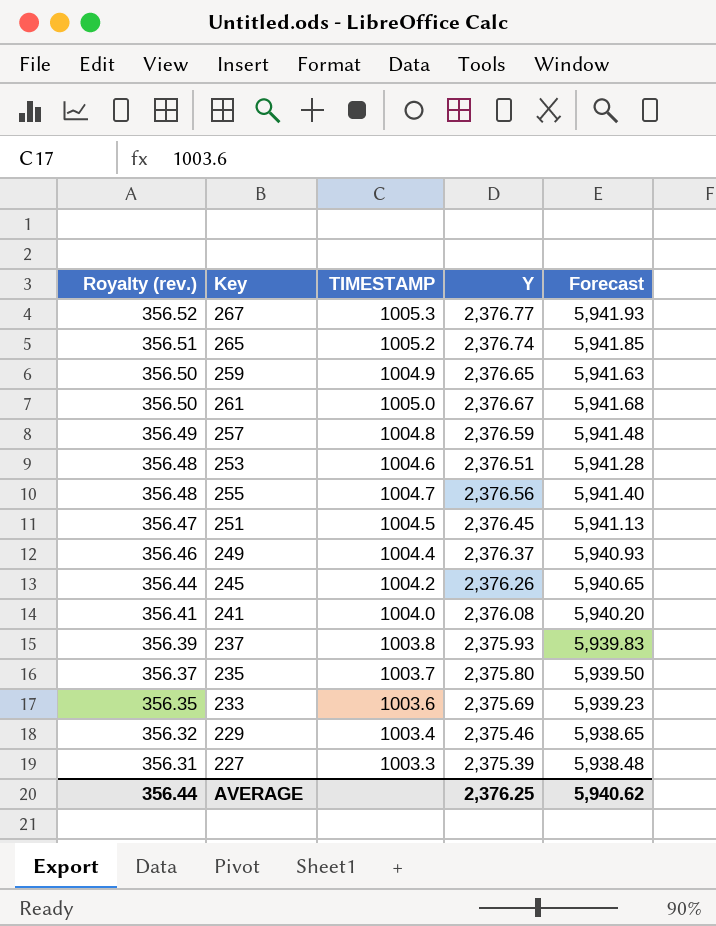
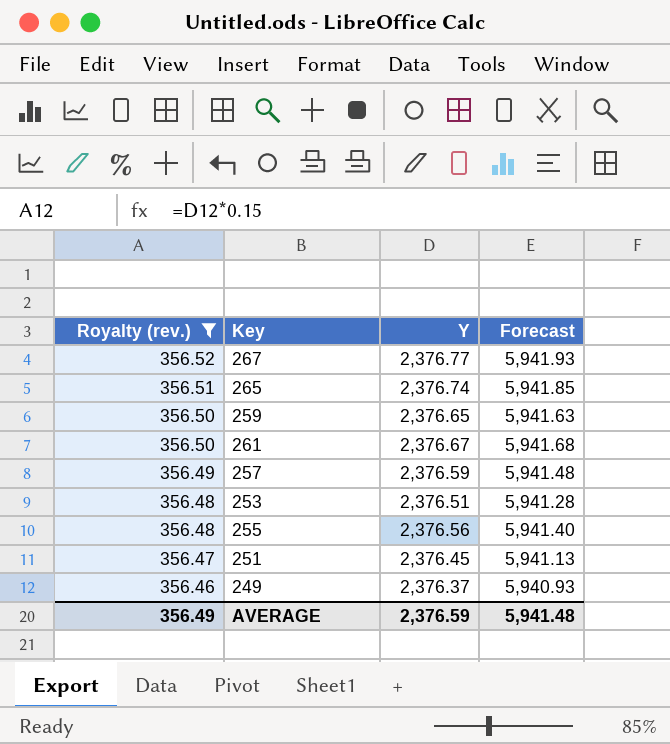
filter: none -> Royalty (rev.) >= 356.46
column TIMESTAMP | position: 3 -> none
AVERAGE | Royalty (rev.): 356.44 -> 356.49
AVERAGE | Y: 2,376.25 -> 2,376.59
AVERAGE | Forecast: 5,940.62 -> 5,941.48

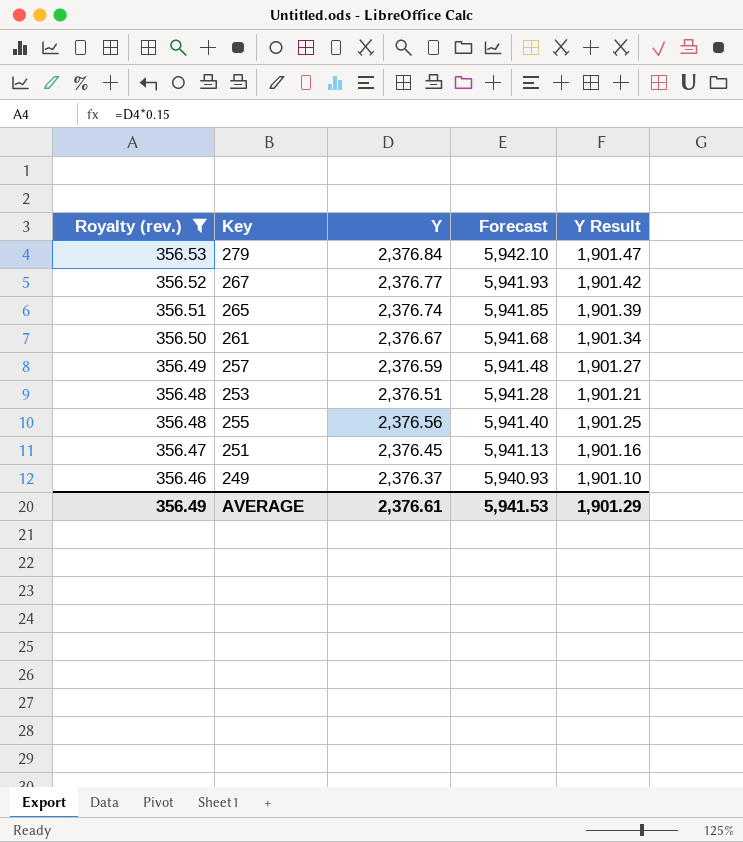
column Y Result | formula: none -> [Y] * 0.8
row 259: 356.50 | 2,376.65 | 5,941.63 -> none
row 279: none -> 356.53 | 2,376.84 | 5,942.10 | 1,901.47
AVERAGE | Y: 2,376.59 -> 2,376.61
AVERAGE | Forecast: 5,941.48 -> 5,941.53

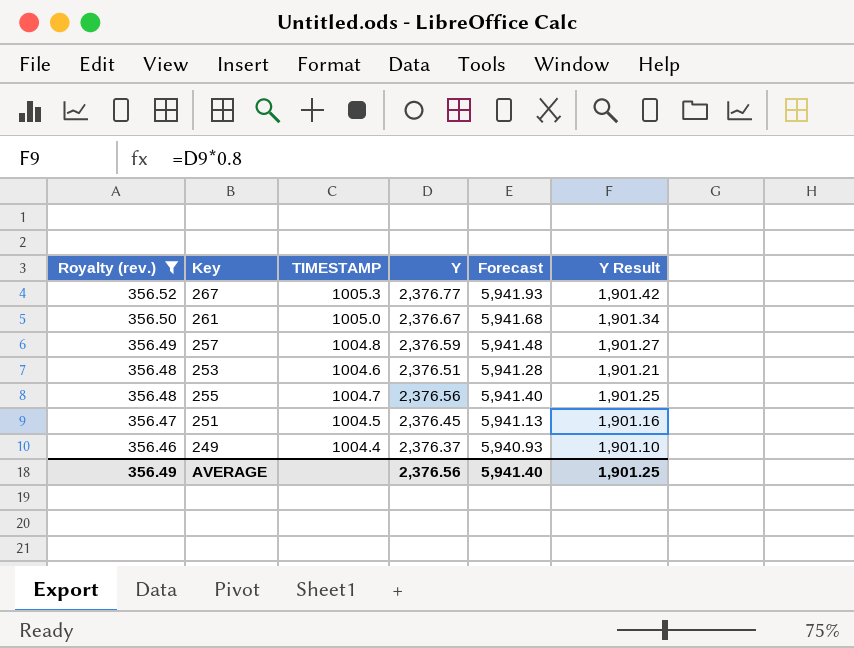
column TIMESTAMP | position: none -> 3
row 279: 356.53 | 2,376.84 | 5,942.10 | 1,901.47 -> none
row 265: 356.51 | 2,376.74 | 5,941.85 | 1,901.39 -> none
AVERAGE | Y: 2,376.61 -> 2,376.56
AVERAGE | Forecast: 5,941.53 -> 5,941.40
AVERAGE | Y Result: 1,901.29 -> 1,901.25

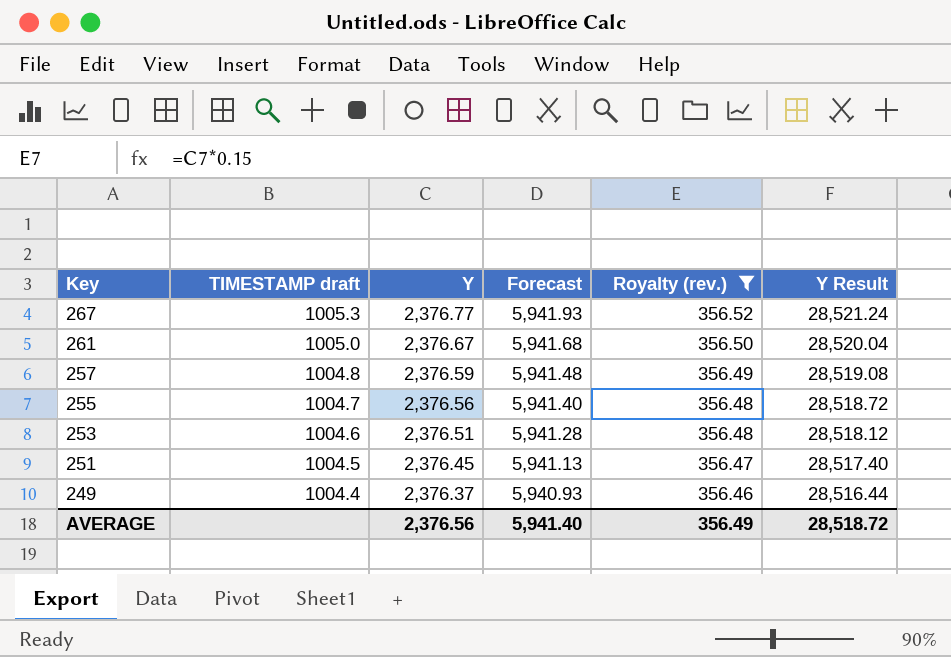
row order: Royalty (rev.) descending -> Key descending
column name: TIMESTAMP -> TIMESTAMP draft
column Royalty (rev.) | position: 1 -> 5
column Y Result | formula: [Y] * 0.8 -> [Y] * 12
AVERAGE | Y Result: 1,901.25 -> 28,518.72

